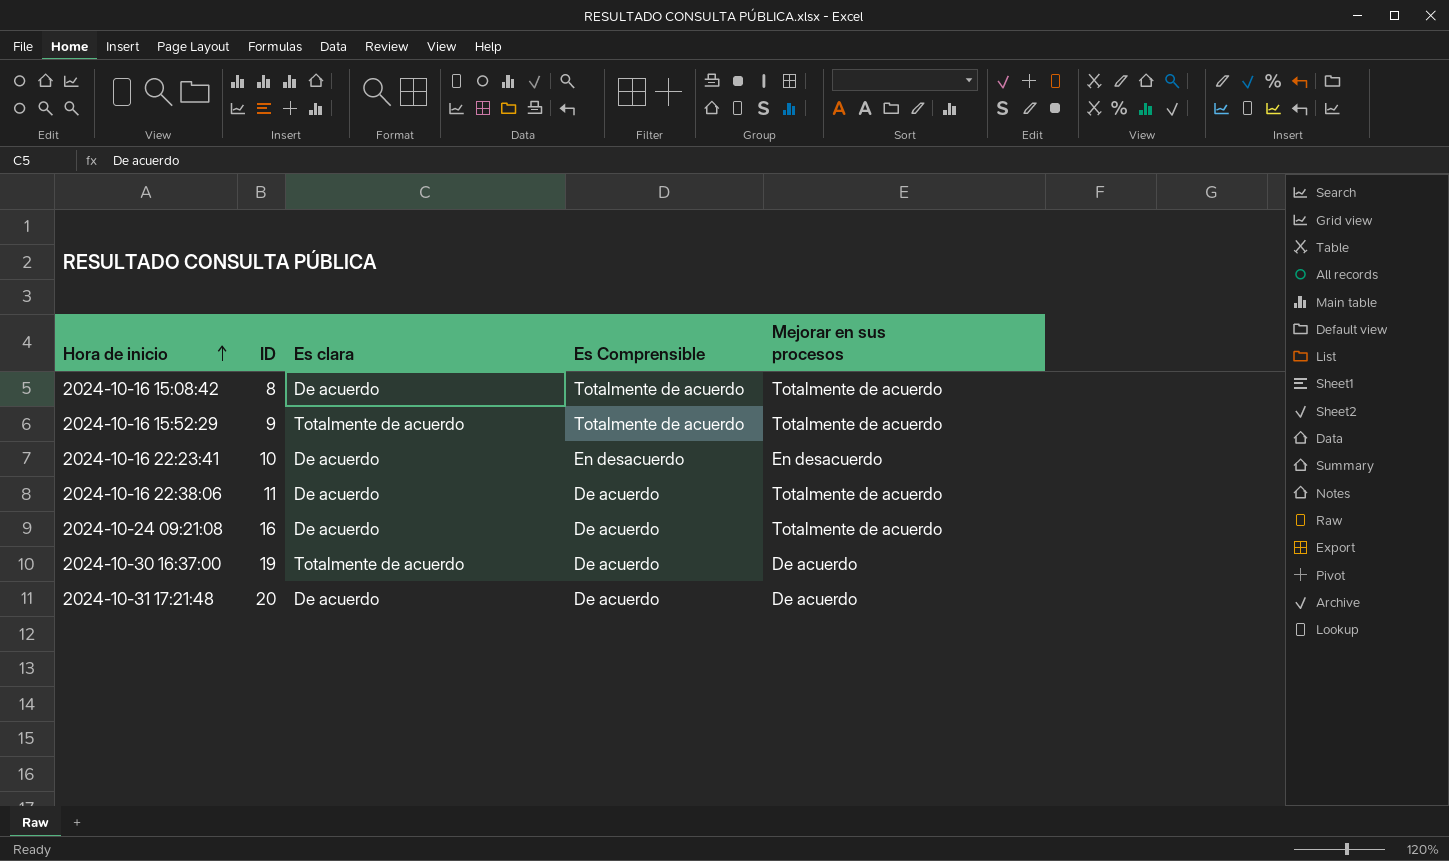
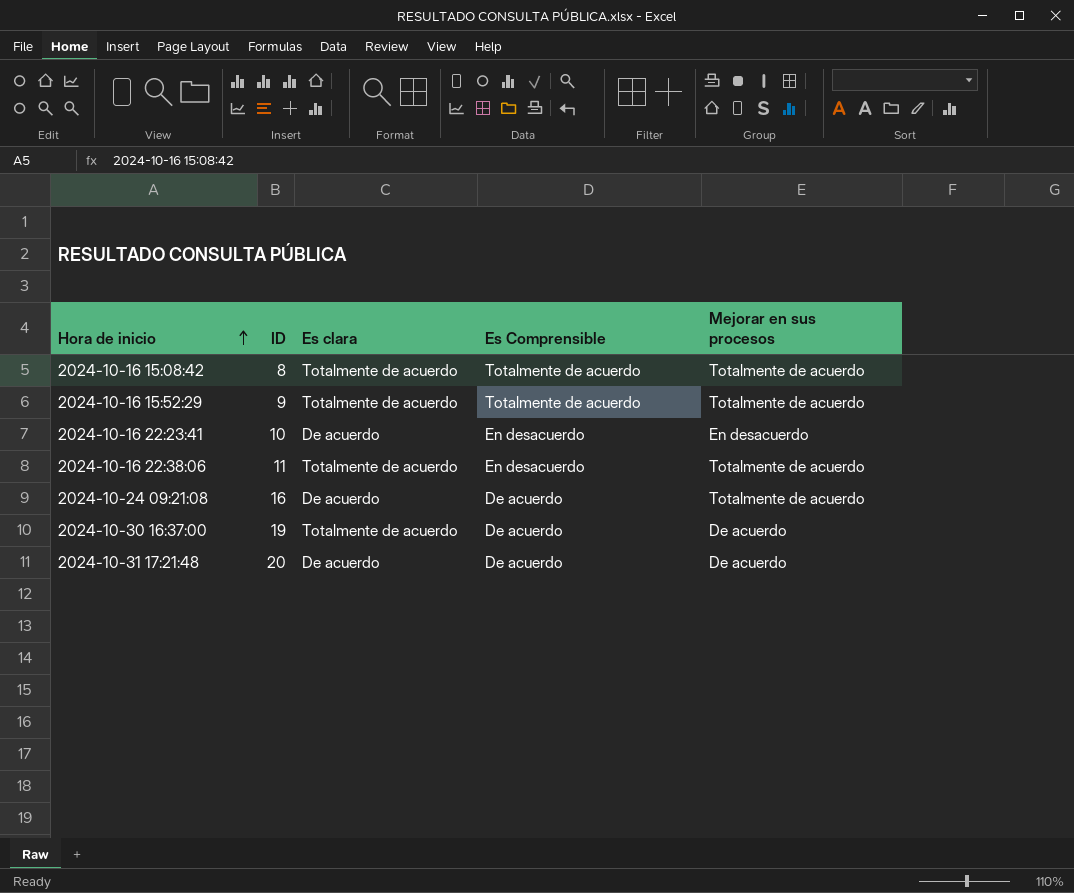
2024-10-16 15:08:42 | Es clara: De acuerdo -> Totalmente de acuerdo
2024-10-16 22:38:06 | Es clara: De acuerdo -> Totalmente de acuerdo
2024-10-16 22:38:06 | Es Comprensible: De acuerdo -> En desacuerdo

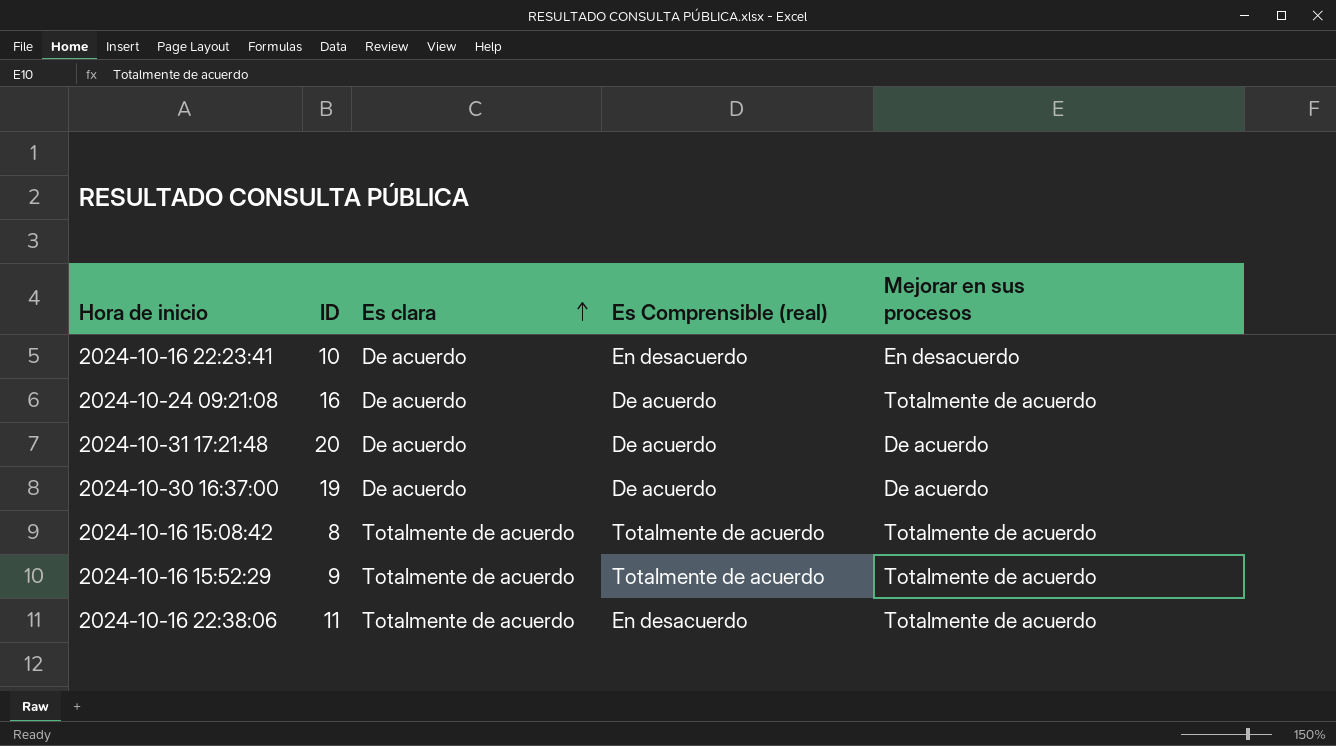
row order: Hora de inicio ascending -> Es clara ascending
column name: Es Comprensible -> Es Comprensible (real)
2024-10-30 16:37:00 | Es clara: Totalmente de acuerdo -> De acuerdo

